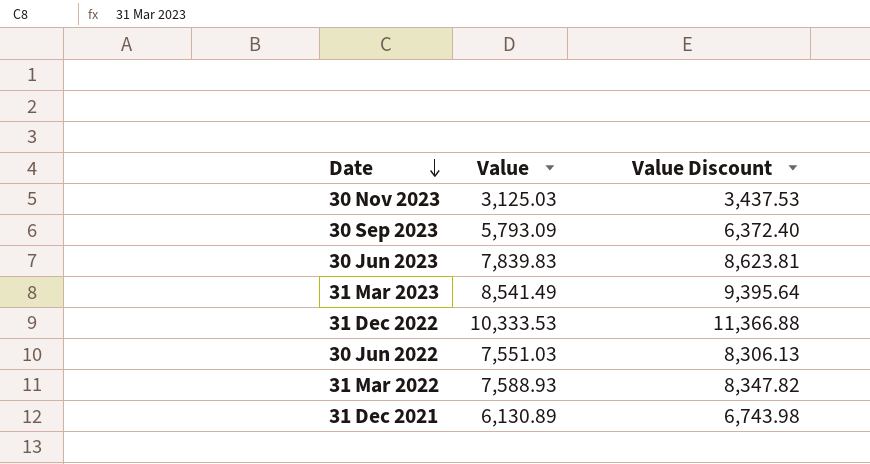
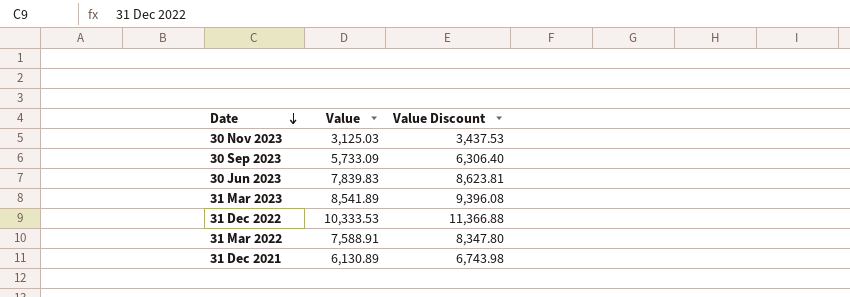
row 30 Jun 2022: 7,551.03 | 8,306.13 -> none
30 Sep 2023 | Value: 5,793.09 -> 5,733.09
30 Sep 2023 | Value Discount: 6,372.40 -> 6,306.40
31 Mar 2023 | Value: 8,541.49 -> 8,541.89
31 Mar 2023 | Value Discount: 9,395.64 -> 9,396.08
31 Mar 2022 | Value: 7,588.93 -> 7,588.91
31 Mar 2022 | Value Discount: 8,347.82 -> 8,347.80

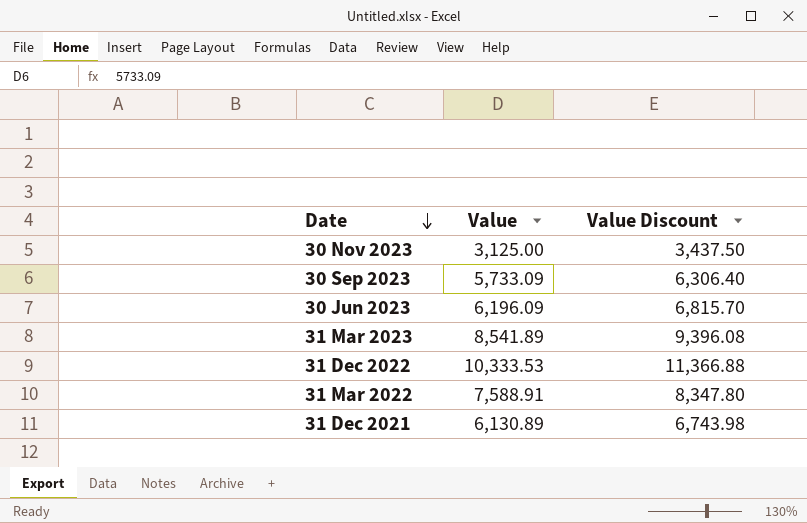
30 Nov 2023 | Value: 3,125.03 -> 3,125.00
30 Nov 2023 | Value Discount: 3,437.53 -> 3,437.50
30 Jun 2023 | Value: 7,839.83 -> 6,196.09
30 Jun 2023 | Value Discount: 8,623.81 -> 6,815.70

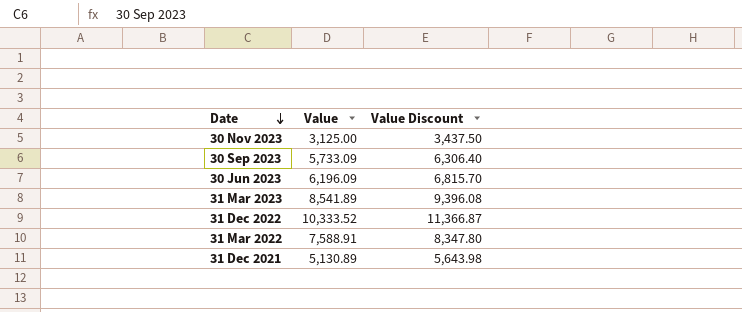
31 Dec 2022 | Value: 10,333.53 -> 10,333.52
31 Dec 2022 | Value Discount: 11,366.88 -> 11,366.87
31 Dec 2021 | Value: 6,130.89 -> 5,130.89
31 Dec 2021 | Value Discount: 6,743.98 -> 5,643.98

